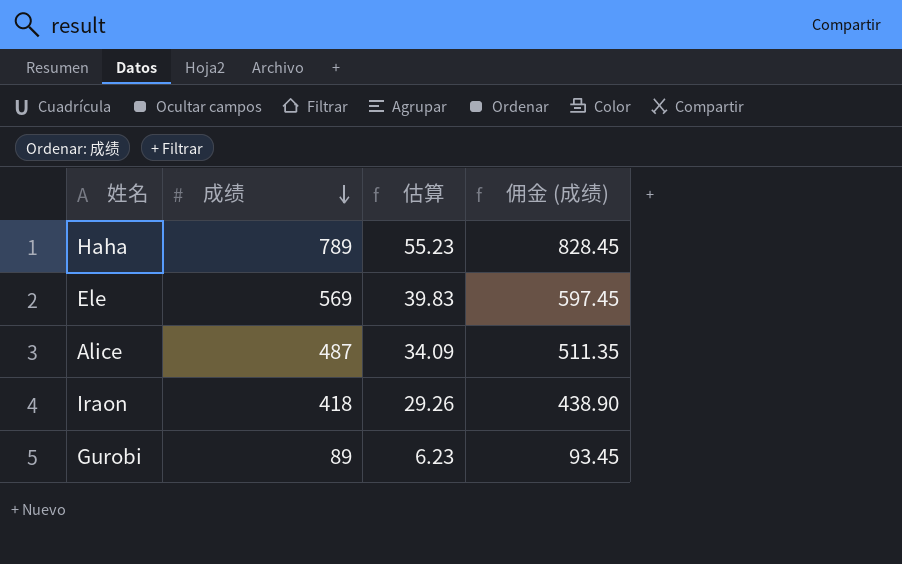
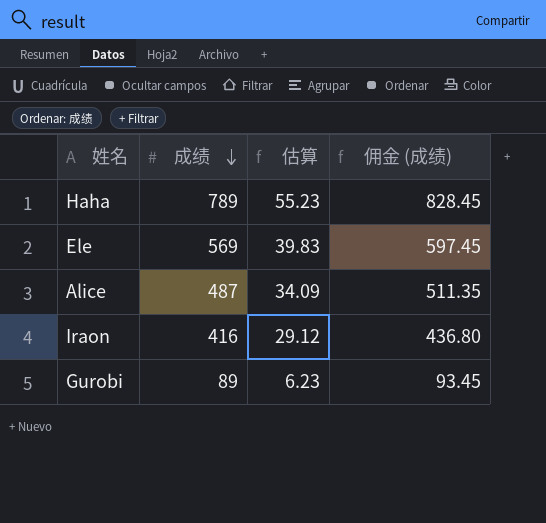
Iraon | 成绩: 418 -> 416
Iraon | 估算: 29.26 -> 29.12
Iraon | 佣金 (成绩): 438.90 -> 436.80

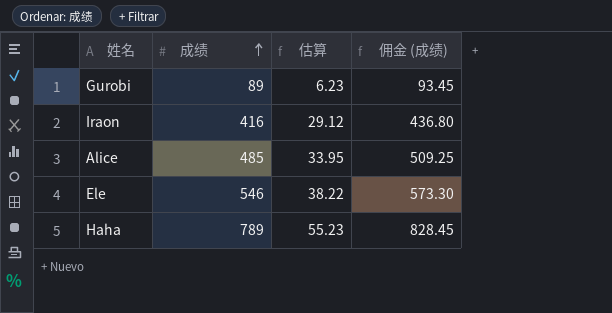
row order: 成绩 descending -> 成绩 ascending
Alice | 成绩: 487 -> 485
Alice | 估算: 34.09 -> 33.95
Alice | 佣金 (成绩): 511.35 -> 509.25
Ele | 成绩: 569 -> 546
Ele | 估算: 39.83 -> 38.22
Ele | 佣金 (成绩): 597.45 -> 573.30

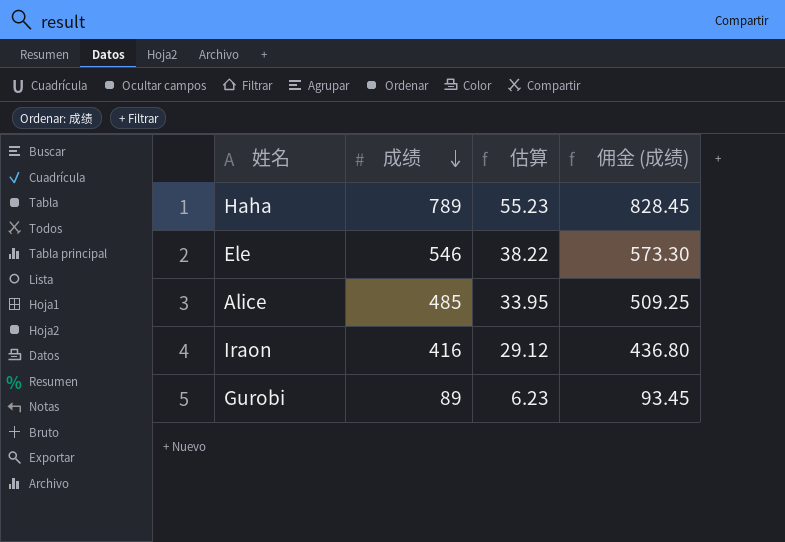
row order: 成绩 ascending -> 成绩 descending

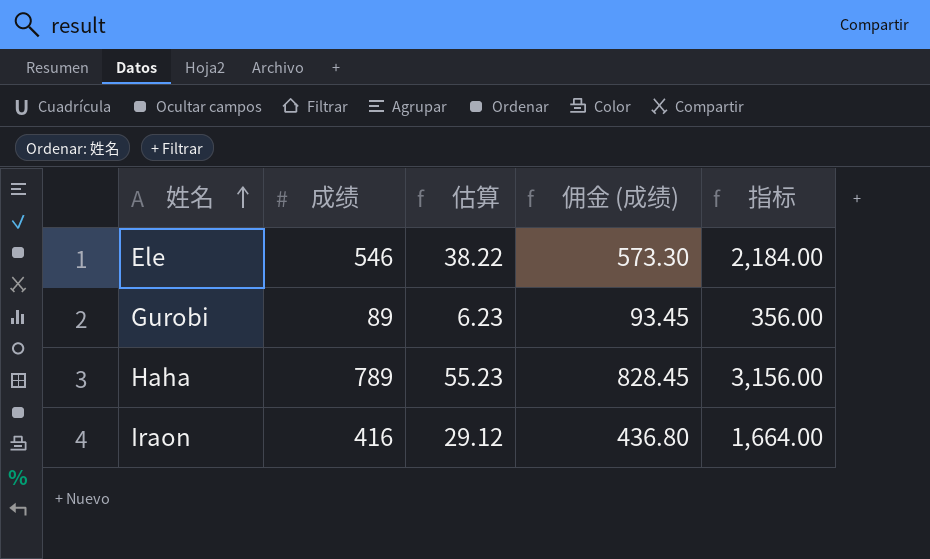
row order: 成绩 descending -> 姓名 ascending
column 指标 | formula: none -> [成绩] * 4
row Alice: 485 | 33.95 | 509.25 -> none

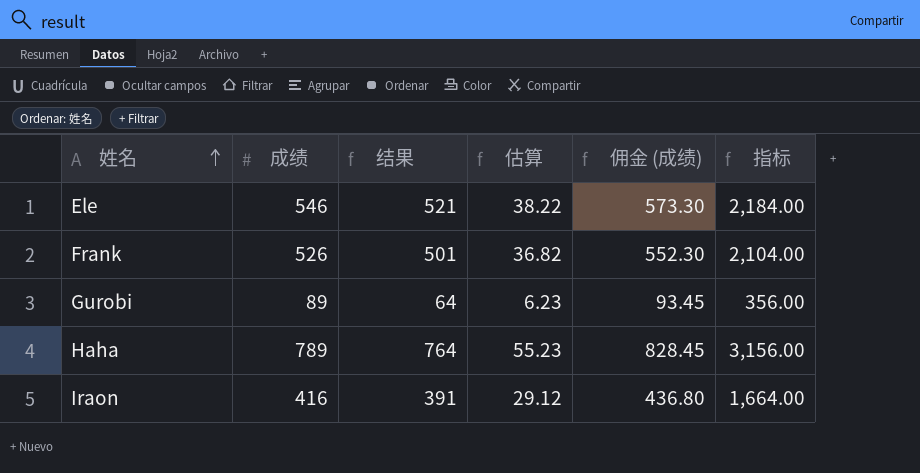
column 结果 | formula: none -> [成绩] - 25
row Frank: none -> 526 | 501 | 36.82 | 552.30 | 2,104.00

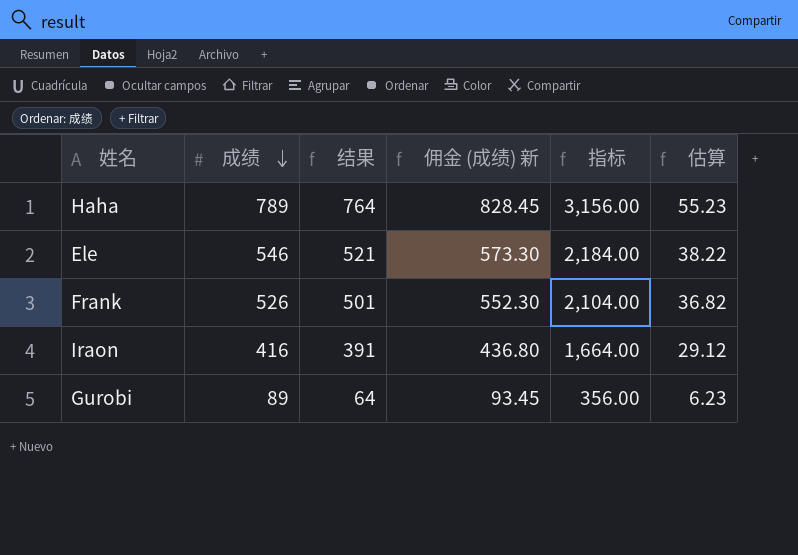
row order: 姓名 ascending -> 成绩 descending
column name: 佣金 (成绩) -> 佣金 (成绩) 新
column 估算 | position: 4 -> 6

